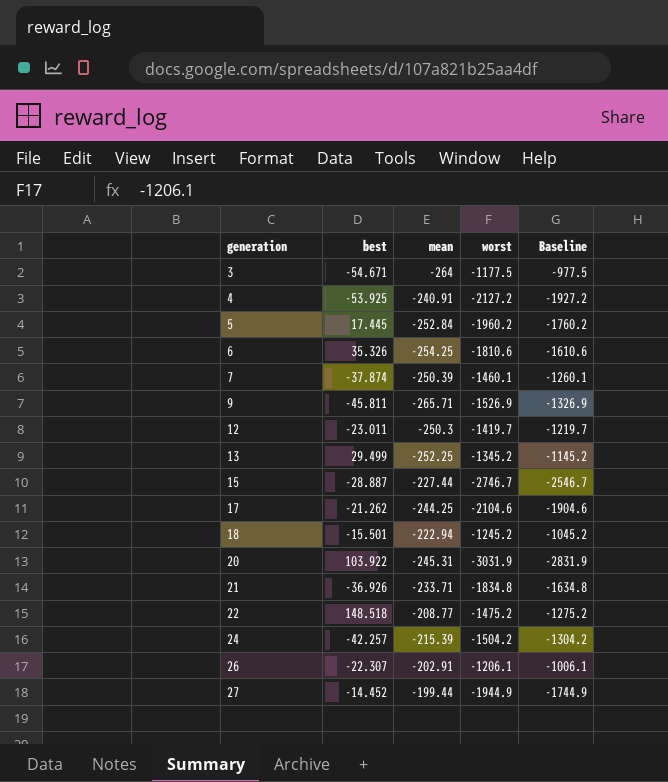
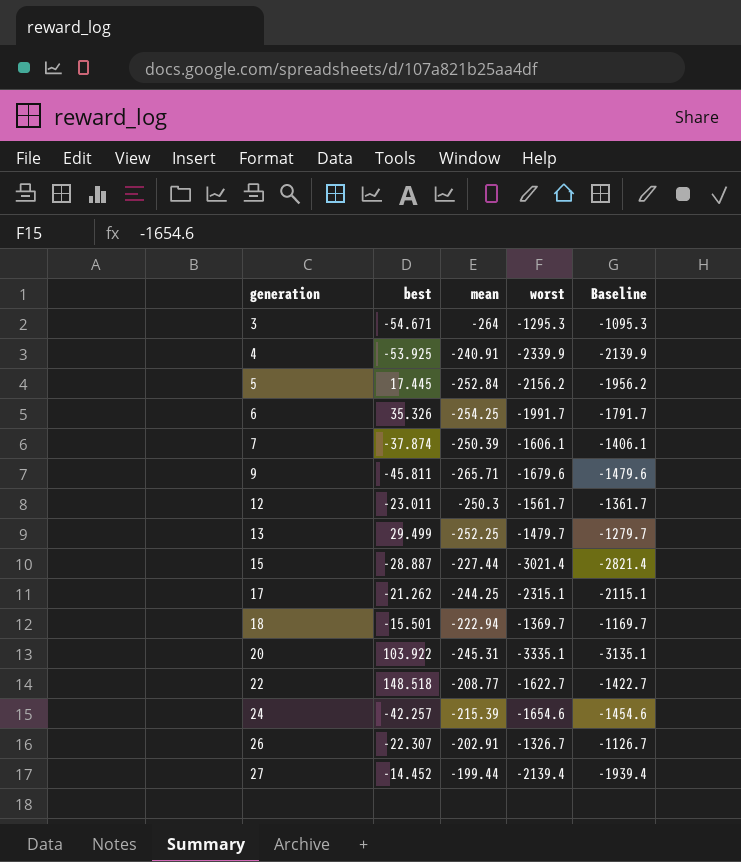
row 21: -36.926 | -233.71 | -1834.8 | -1634.8 -> none
3 | worst: -1177.5 -> -1295.3
3 | Baseline: -977.5 -> -1095.3
4 | worst: -2127.2 -> -2339.9
4 | Baseline: -1927.2 -> -2139.9
5 | worst: -1960.2 -> -2156.2
5 | Baseline: -1760.2 -> -1956.2
6 | worst: -1810.6 -> -1991.7
6 | Baseline: -1610.6 -> -1791.7
7 | worst: -1460.1 -> -1606.1
7 | Baseline: -1260.1 -> -1406.1
9 | worst: -1526.9 -> -1679.6
9 | Baseline: -1326.9 -> -1479.6
12 | worst: -1419.7 -> -1561.7
12 | Baseline: -1219.7 -> -1361.7
13 | worst: -1345.2 -> -1479.7
13 | Baseline: -1145.2 -> -1279.7
15 | worst: -2746.7 -> -3021.4
15 | Baseline: -2546.7 -> -2821.4
17 | worst: -2104.6 -> -2315.1
17 | Baseline: -1904.6 -> -2115.1
18 | worst: -1245.2 -> -1369.7
18 | Baseline: -1045.2 -> -1169.7
20 | worst: -3031.9 -> -3335.1
20 | Baseline: -2831.9 -> -3135.1
22 | worst: -1475.2 -> -1622.7
22 | Baseline: -1275.2 -> -1422.7
24 | worst: -1504.2 -> -1654.6
24 | Baseline: -1304.2 -> -1454.6
26 | worst: -1206.1 -> -1326.7
26 | Baseline: -1006.1 -> -1126.7
27 | worst: -1944.9 -> -2139.4
27 | Baseline: -1744.9 -> -1939.4

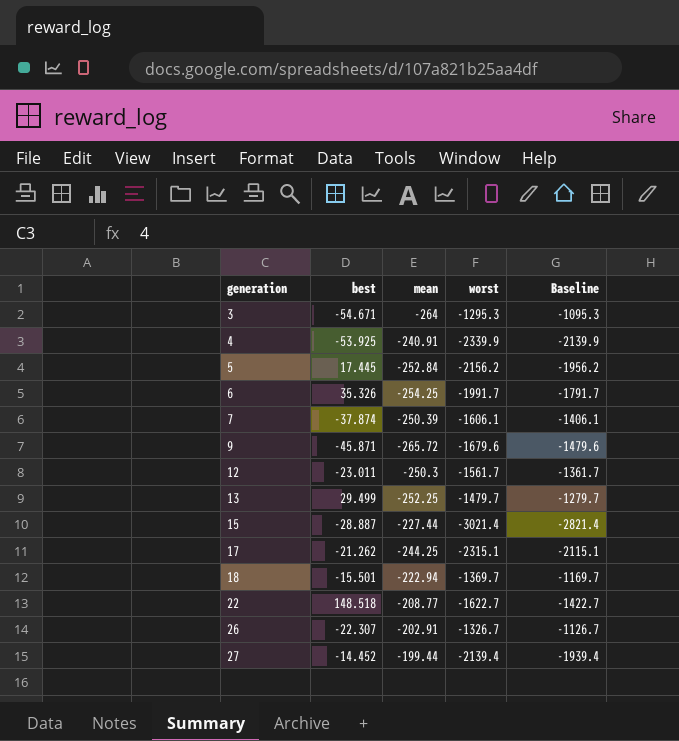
row 20: 103.922 | -245.31 | -3335.1 | -3135.1 -> none
row 24: -42.257 | -215.39 | -1654.6 | -1454.6 -> none
9 | best: -45.811 -> -45.871
9 | mean: -265.71 -> -265.72

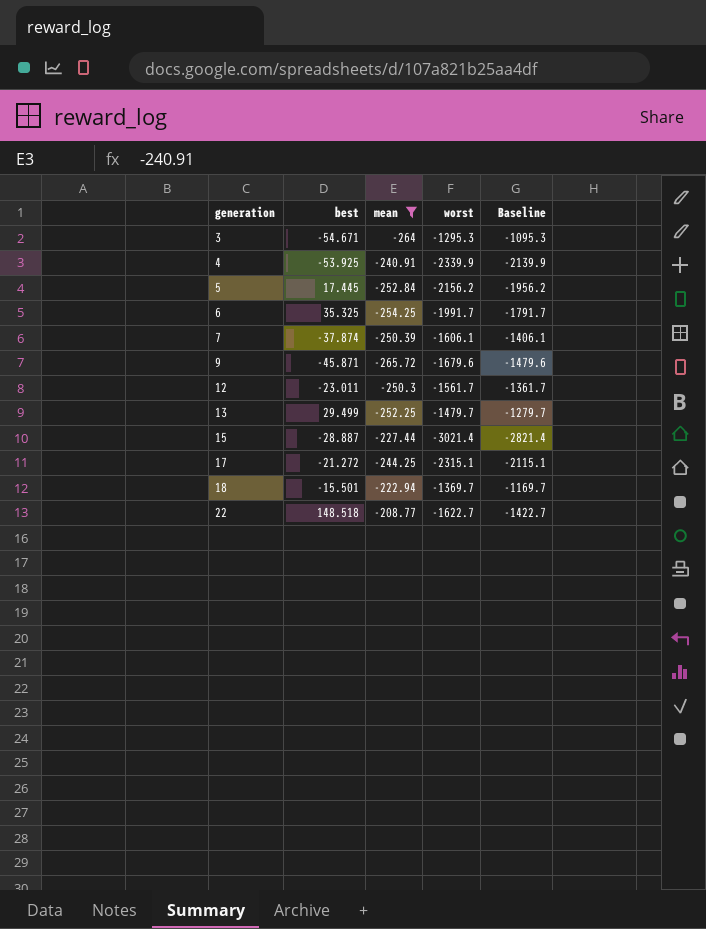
filter: none -> mean <= -208.77
6 | best: 35.326 -> 35.325
17 | best: -21.262 -> -21.272

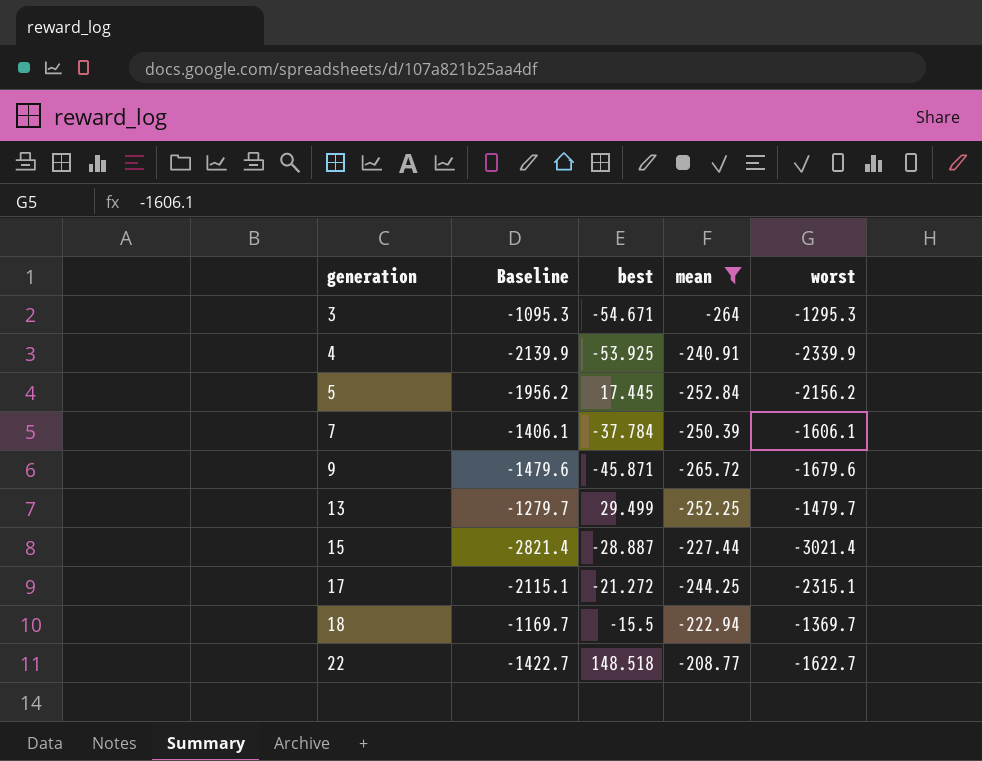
column Baseline | position: 5 -> 2
row 6: 35.325 | -254.25 | -1991.7 | -1791.7 -> none
row 12: -23.011 | -250.3 | -1561.7 | -1361.7 -> none
7 | best: -37.874 -> -37.784
18 | best: -15.501 -> -15.5

